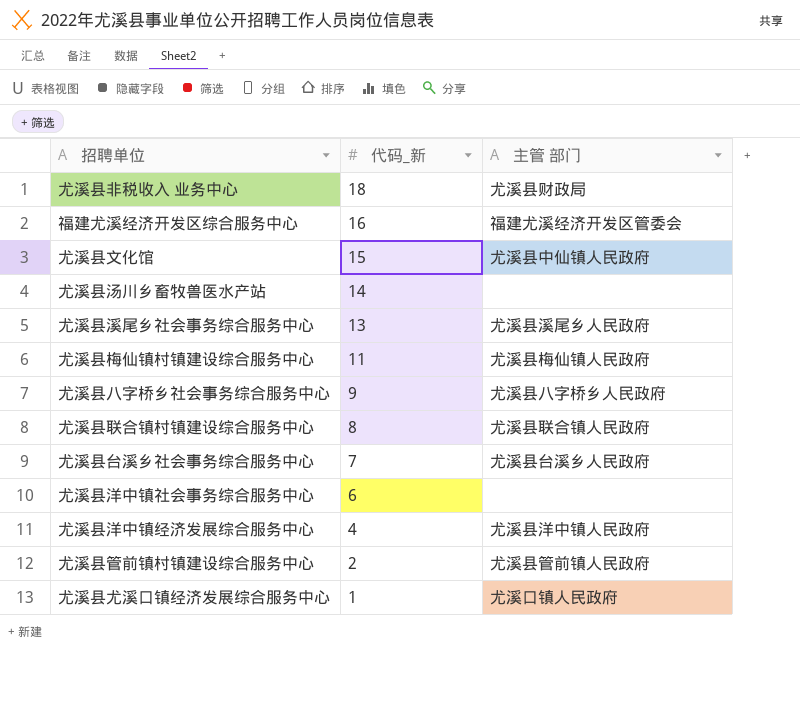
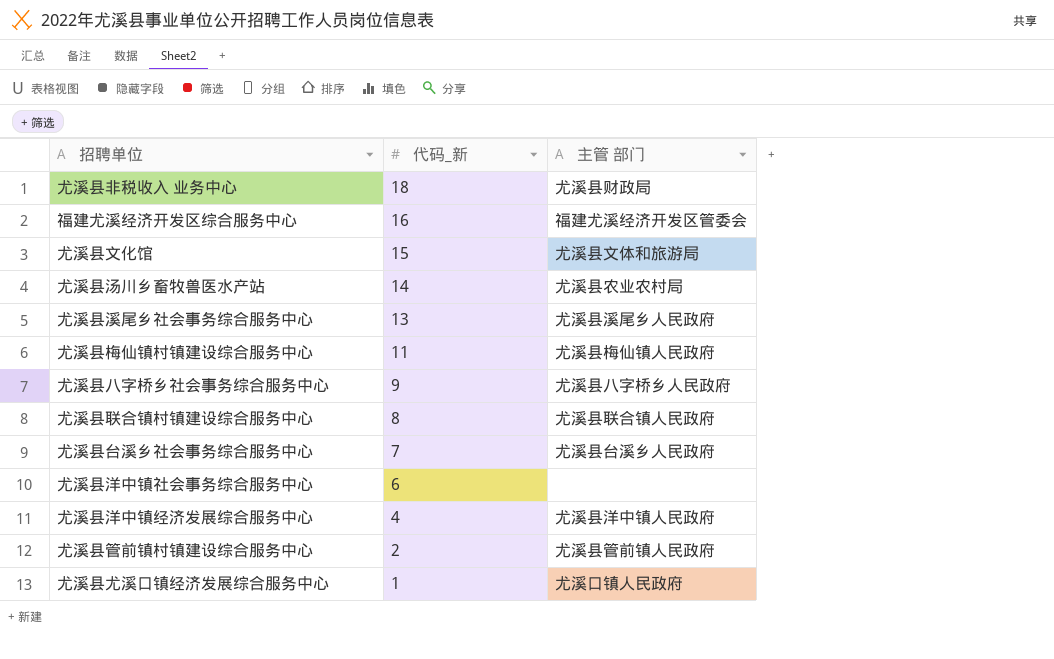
尤溪县文化馆 | 主管 部门: 尤溪县中仙镇人民政府 -> 尤溪县文体和旅游局
尤溪县汤川乡畜牧兽医水产站 | 主管 部门: none -> 尤溪县农业农村局

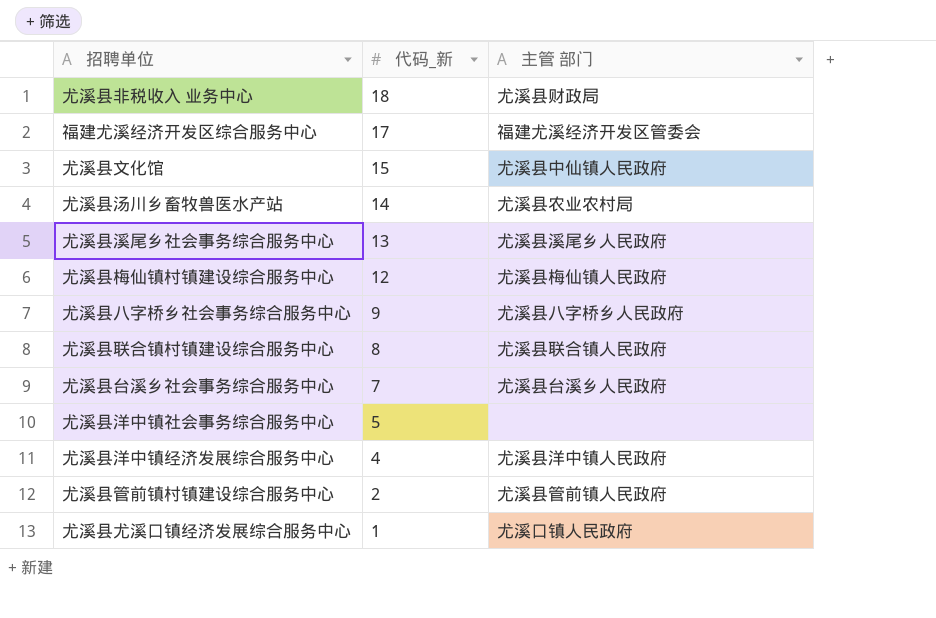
福建尤溪经济开发区综合服务中心 | 代码_新: 16 -> 17
尤溪县文化馆 | 主管 部门: 尤溪县文体和旅游局 -> 尤溪县中仙镇人民政府
尤溪县梅仙镇村镇建设综合服务中心 | 代码_新: 11 -> 12
尤溪县洋中镇社会事务综合服务中心 | 代码_新: 6 -> 5

